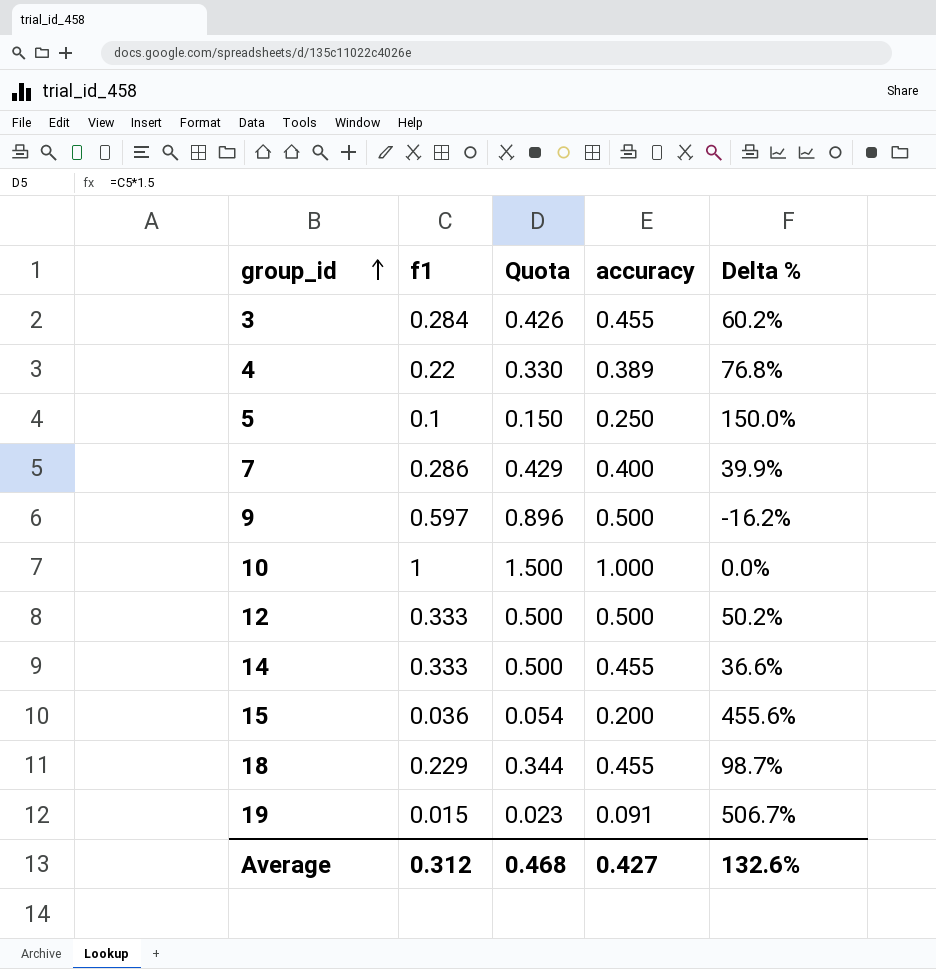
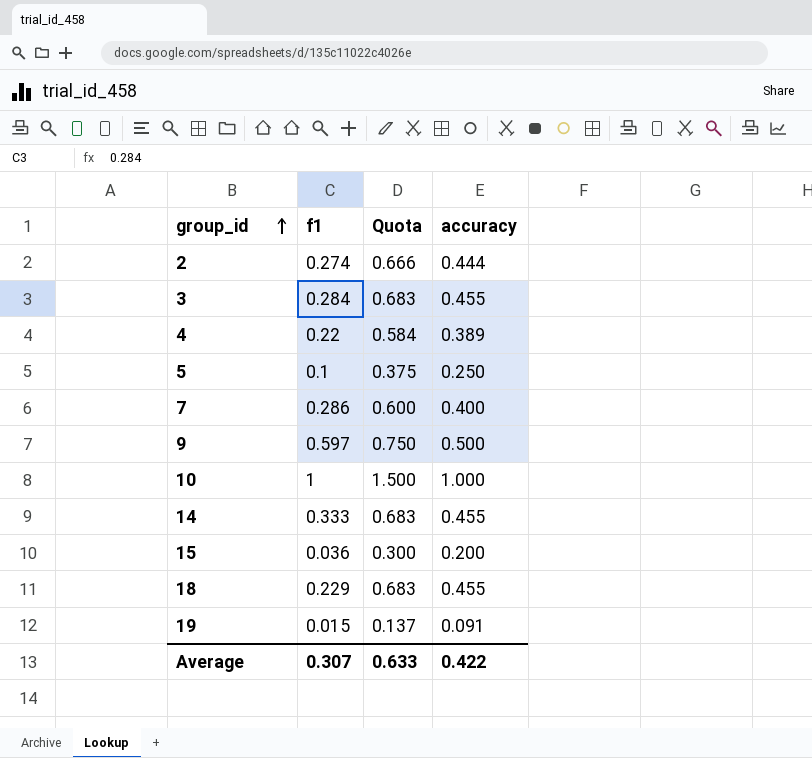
column Delta % | formula: ([accuracy] - [f1]) / [f1] -> none
column Quota | formula: [f1] * 1.5 -> [accuracy] * 1.5
row 12: 0.333 | 0.500 | 0.500 | 50.2% -> none
row 2: none -> 0.274 | 0.666 | 0.444
Average | f1: 0.312 -> 0.307
Average | Quota: 0.468 -> 0.633
Average | accuracy: 0.427 -> 0.422

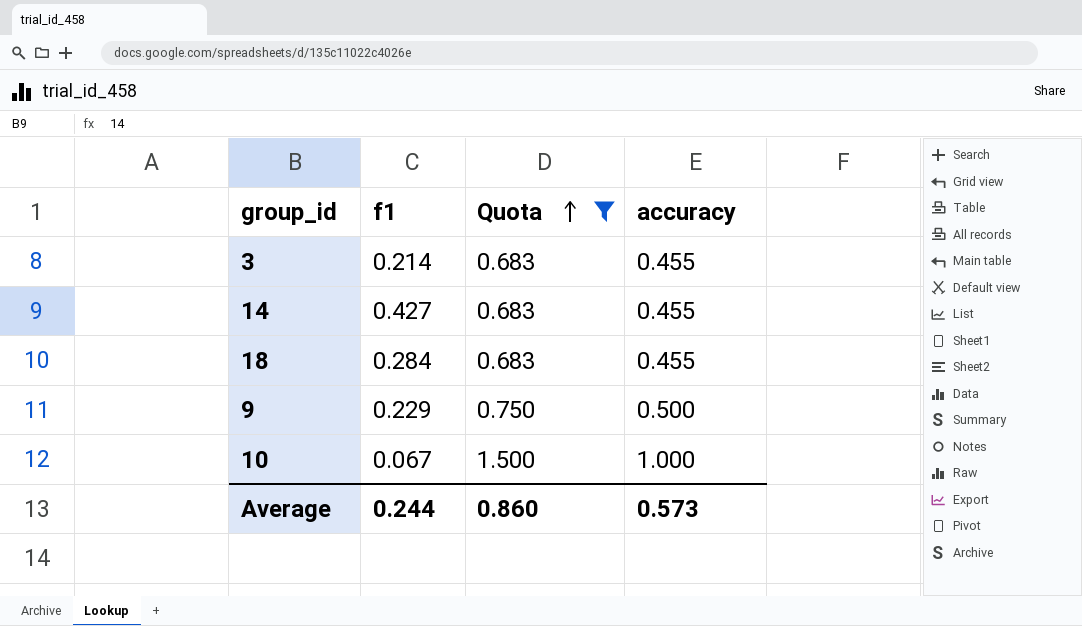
filter: none -> Quota >= 0.683
row order: group_id ascending -> Quota ascending
3 | f1: 0.284 -> 0.214
14 | f1: 0.333 -> 0.427
18 | f1: 0.229 -> 0.284
9 | f1: 0.597 -> 0.229
10 | f1: 1 -> 0.067
Average | f1: 0.307 -> 0.244
Average | Quota: 0.633 -> 0.860
Average | accuracy: 0.422 -> 0.573

